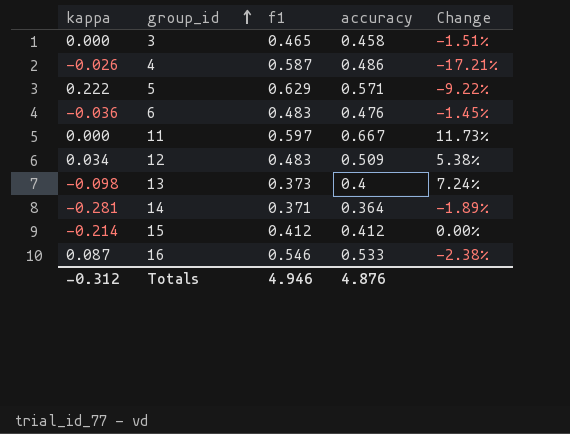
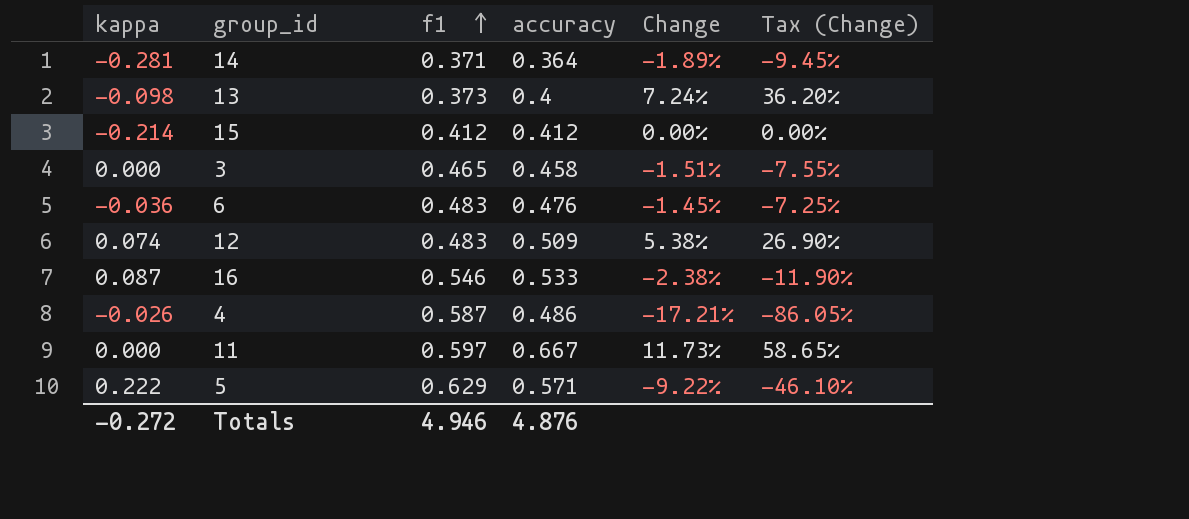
row order: group_id ascending -> f1 ascending
column Tax (Change) | formula: none -> [Change] * 5
12 | kappa: 0.034 -> 0.074
Totals | kappa: -0.312 -> -0.272

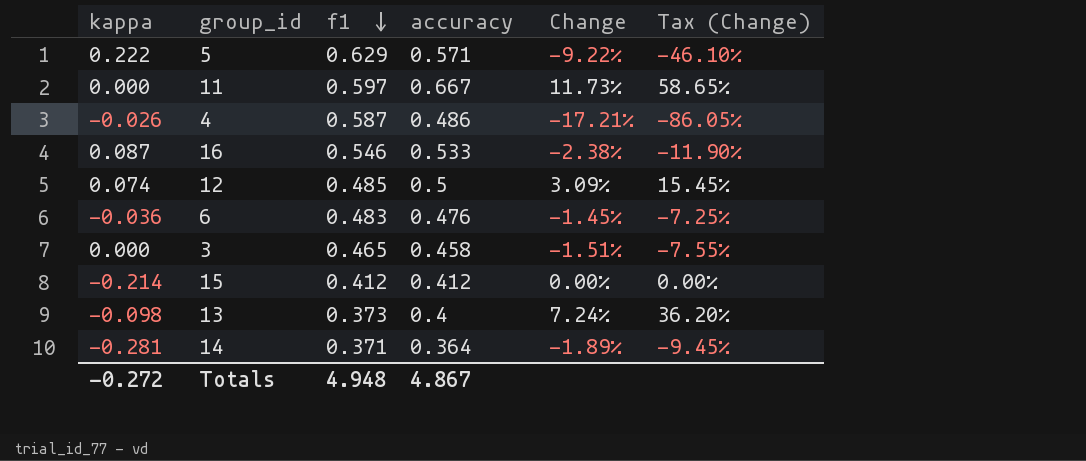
row order: f1 ascending -> f1 descending
12 | f1: 0.483 -> 0.485
12 | accuracy: 0.509 -> 0.5
12 | Change: 5.38% -> 3.09%
12 | Tax (Change): 26.90% -> 15.45%
Totals | f1: 4.946 -> 4.948
Totals | accuracy: 4.876 -> 4.867

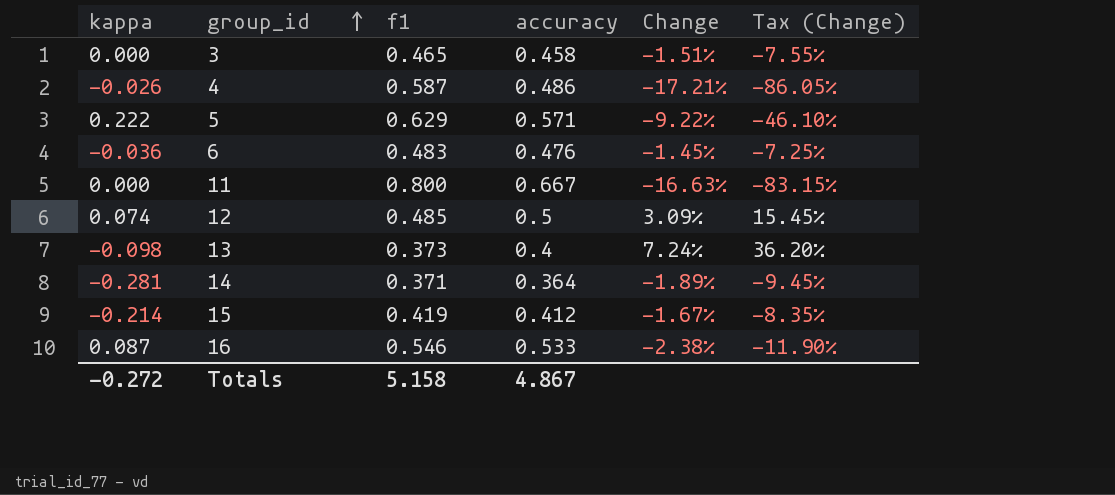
row order: f1 descending -> group_id ascending
11 | f1: 0.597 -> 0.800
11 | Change: 11.73% -> -16.63%
11 | Tax (Change): 58.65% -> -83.15%
15 | f1: 0.412 -> 0.419
15 | Change: 0.00% -> -1.67%
15 | Tax (Change): 0.00% -> -8.35%
Totals | f1: 4.948 -> 5.158

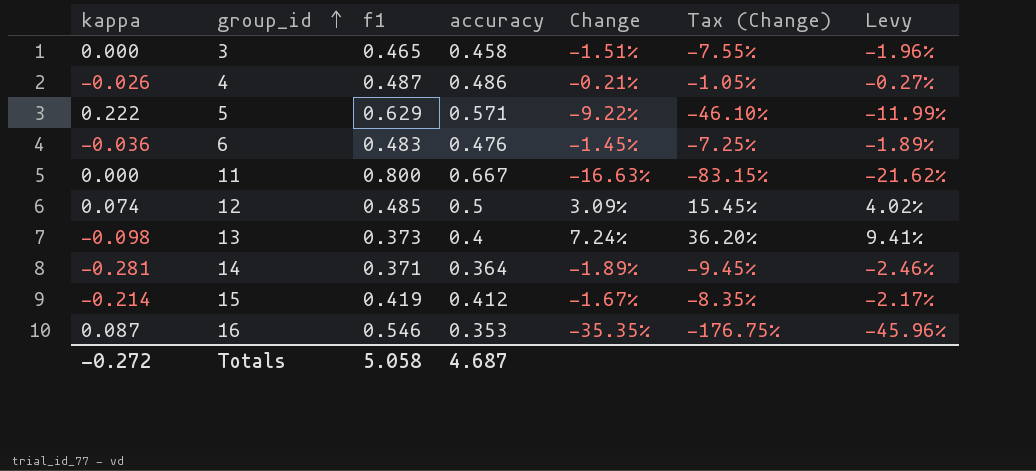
column Levy | formula: none -> [Change] * 1.3
4 | f1: 0.587 -> 0.487
4 | Change: -17.21% -> -0.21%
4 | Tax (Change): -86.05% -> -1.05%
16 | accuracy: 0.533 -> 0.353
16 | Change: -2.38% -> -35.35%
16 | Tax (Change): -11.90% -> -176.75%
Totals | f1: 5.158 -> 5.058
Totals | accuracy: 4.867 -> 4.687

